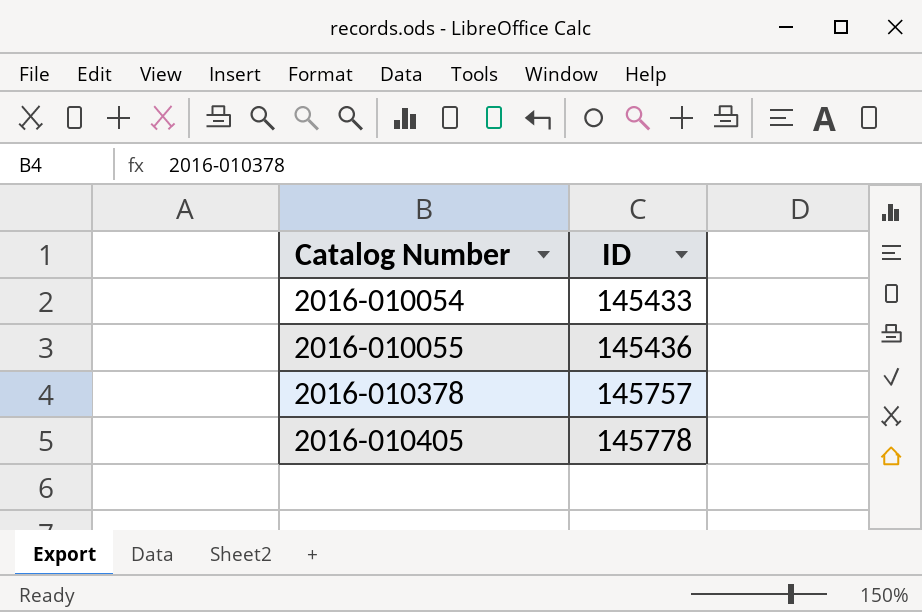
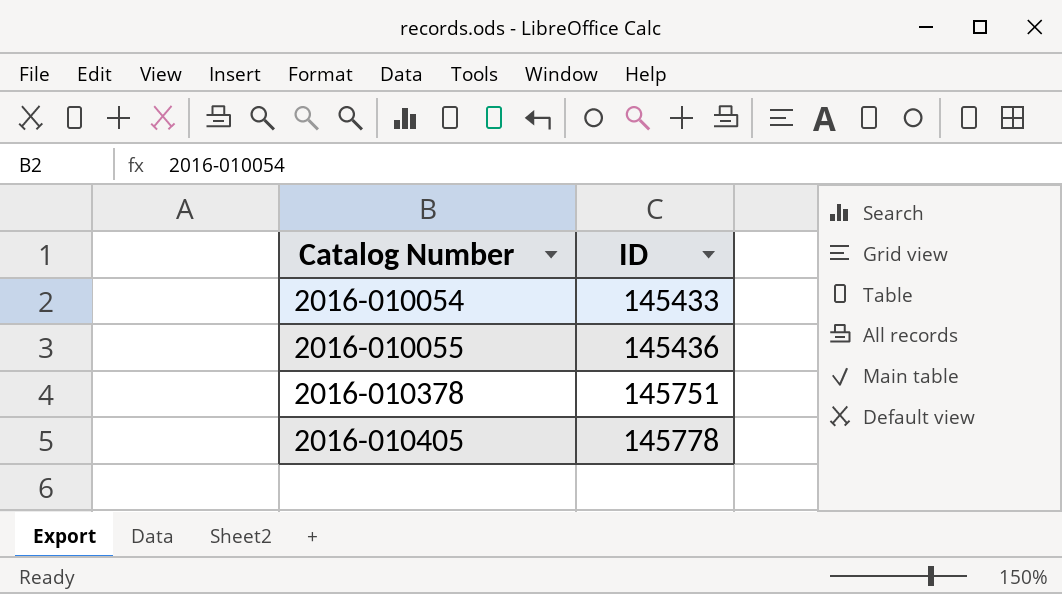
2016-010378 | ID: 145757 -> 145751

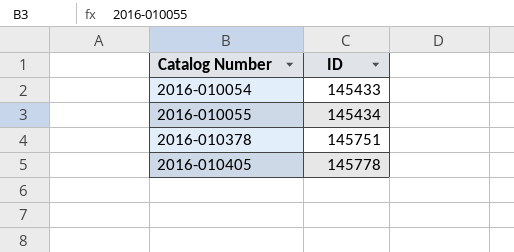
2016-010055 | ID: 145436 -> 145434

